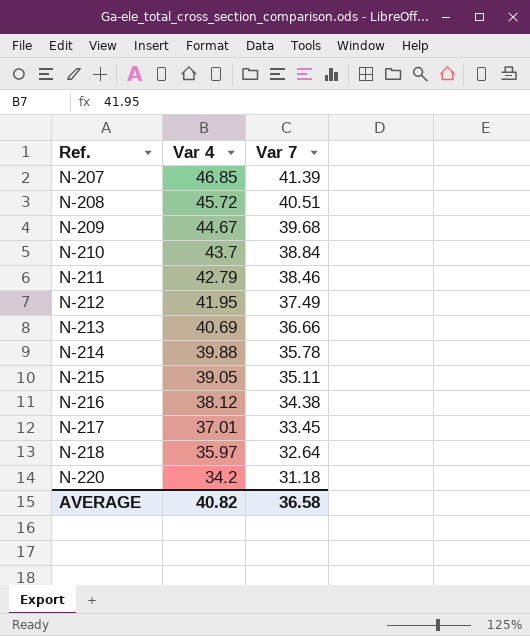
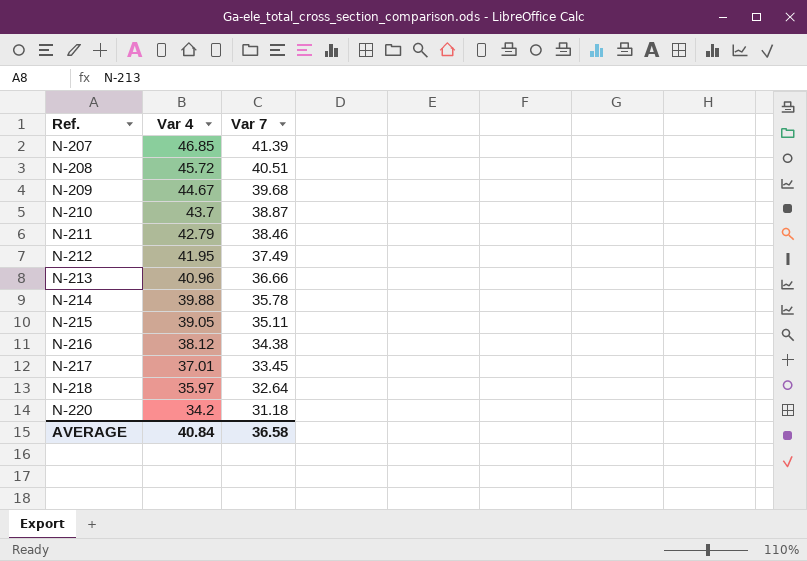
N-210 | Var 7: 38.84 -> 38.87
N-213 | Var 4: 40.69 -> 40.96
AVERAGE | Var 4: 40.82 -> 40.84

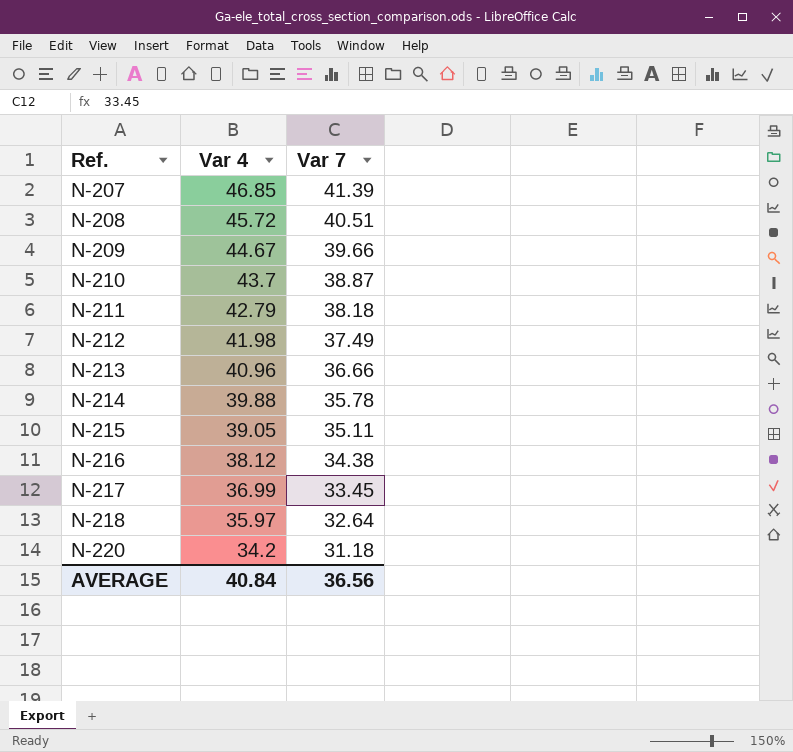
N-209 | Var 7: 39.68 -> 39.66
N-211 | Var 7: 38.46 -> 38.18
N-212 | Var 4: 41.95 -> 41.98
N-217 | Var 4: 37.01 -> 36.99
AVERAGE | Var 7: 36.58 -> 36.56

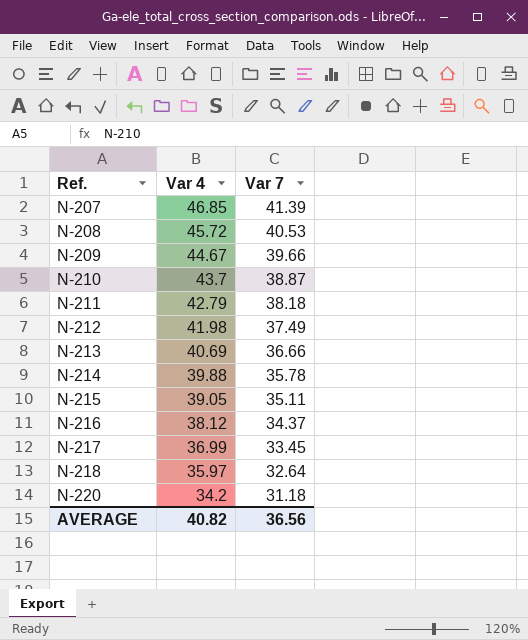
N-208 | Var 7: 40.51 -> 40.53
N-213 | Var 4: 40.96 -> 40.69
N-216 | Var 7: 34.38 -> 34.37
AVERAGE | Var 4: 40.84 -> 40.82

